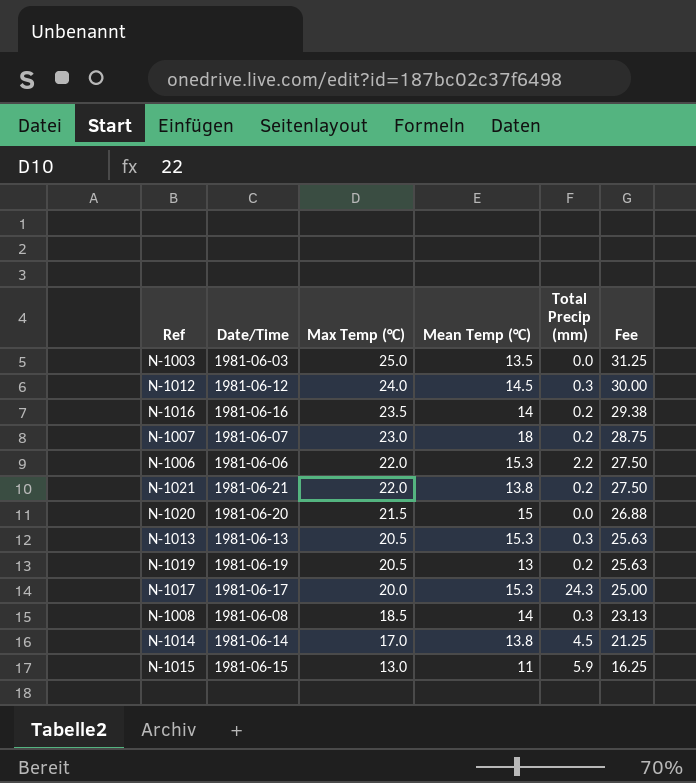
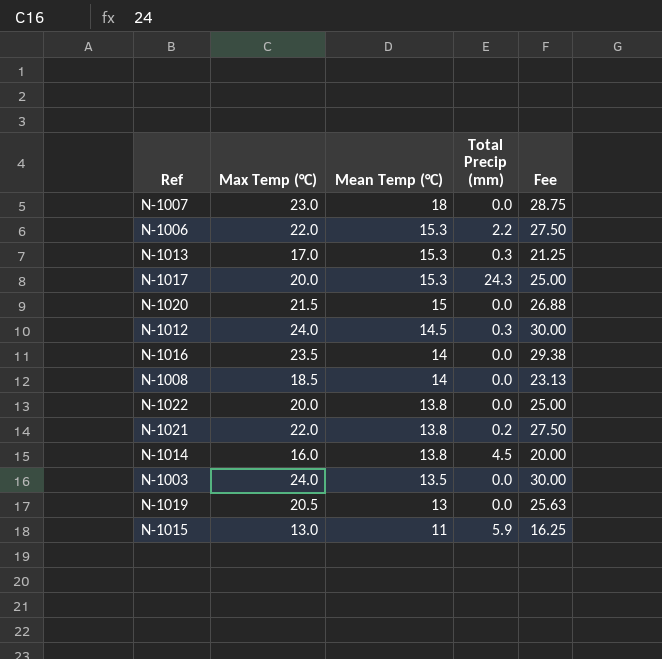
row order: Max Temp (°C) descending -> Mean Temp (°C) descending
column Date/Time | position: 2 -> none
N-1007 | Total Precip (mm): 0.2 -> 0.0
N-1013 | Max Temp (°C): 20.5 -> 17.0
N-1013 | Fee: 25.63 -> 21.25
N-1016 | Total Precip (mm): 0.2 -> 0.0
N-1008 | Total Precip (mm): 0.3 -> 0.0
row N-1022: none -> 20.0 | 13.8 | 0.0 | 25.00
N-1014 | Max Temp (°C): 17.0 -> 16.0
N-1014 | Fee: 21.25 -> 20.00
N-1003 | Max Temp (°C): 25.0 -> 24.0
N-1003 | Fee: 31.25 -> 30.00
N-1019 | Total Precip (mm): 0.2 -> 0.0

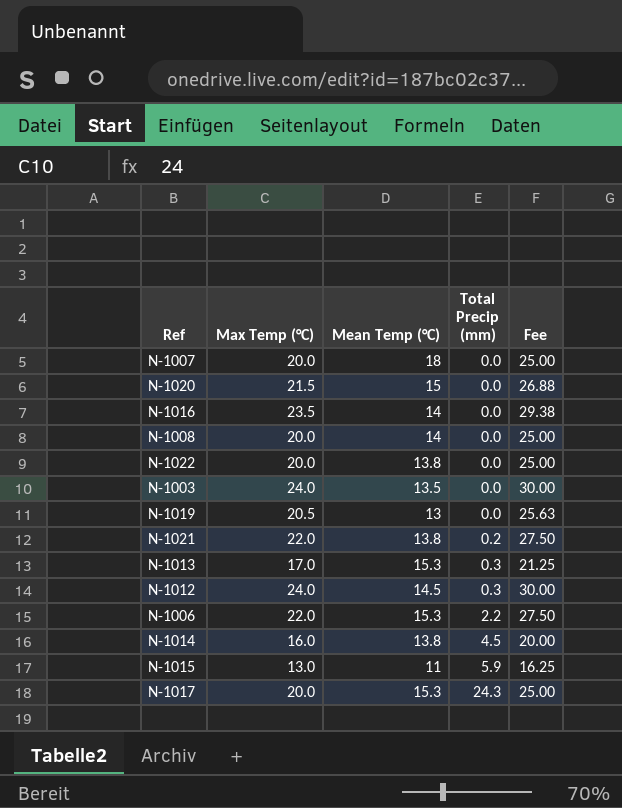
row order: Mean Temp (°C) descending -> Total Precip (mm) ascending
N-1007 | Max Temp (°C): 23.0 -> 20.0
N-1007 | Fee: 28.75 -> 25.00
N-1008 | Max Temp (°C): 18.5 -> 20.0
N-1008 | Fee: 23.13 -> 25.00

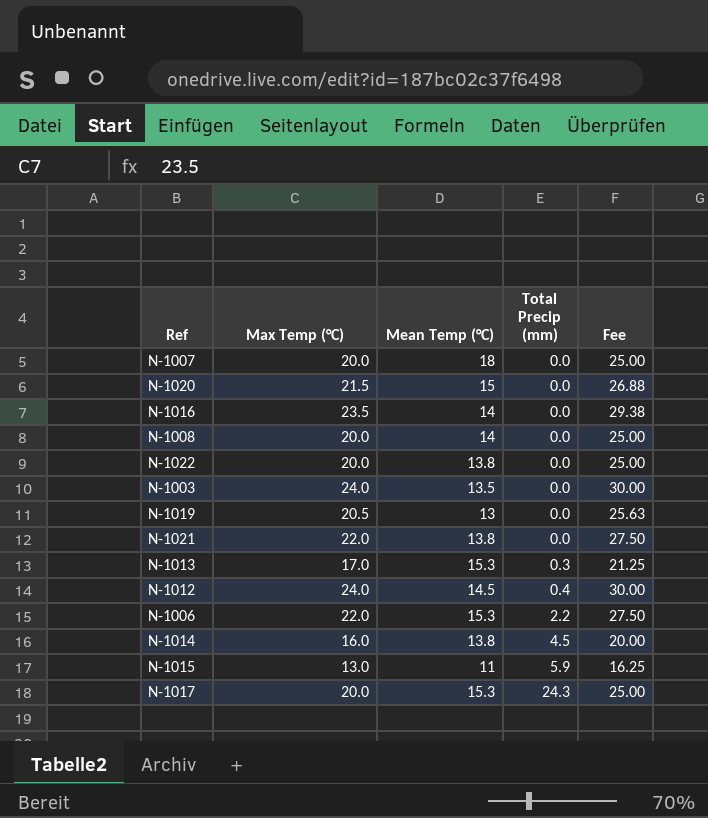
N-1021 | Total Precip (mm): 0.2 -> 0.0
N-1012 | Total Precip (mm): 0.3 -> 0.4

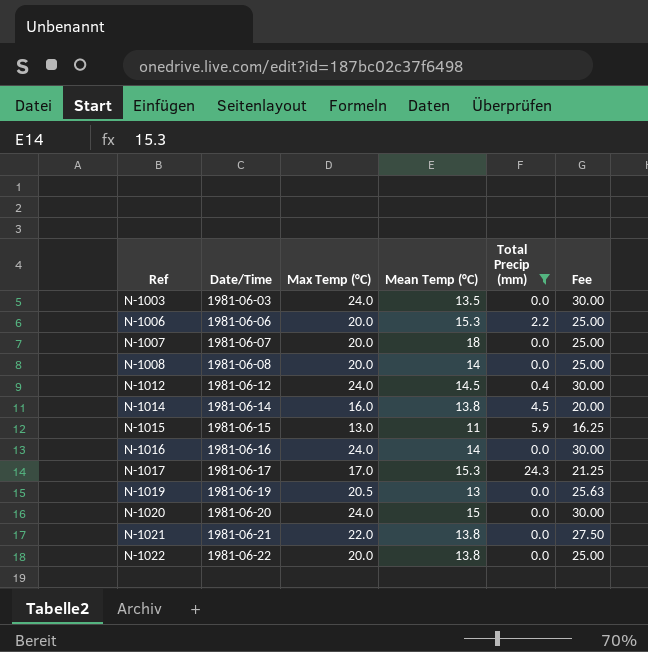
filter: none -> Total Precip (mm) != 0.3
row order: Total Precip (mm) ascending -> Ref ascending
column Date/Time | position: none -> 2
N-1006 | Max Temp (°C): 22.0 -> 20.0
N-1006 | Fee: 27.50 -> 25.00
N-1016 | Max Temp (°C): 23.5 -> 24.0
N-1016 | Fee: 29.38 -> 30.00
N-1017 | Max Temp (°C): 20.0 -> 17.0
N-1017 | Fee: 25.00 -> 21.25
N-1020 | Max Temp (°C): 21.5 -> 24.0
N-1020 | Fee: 26.88 -> 30.00

